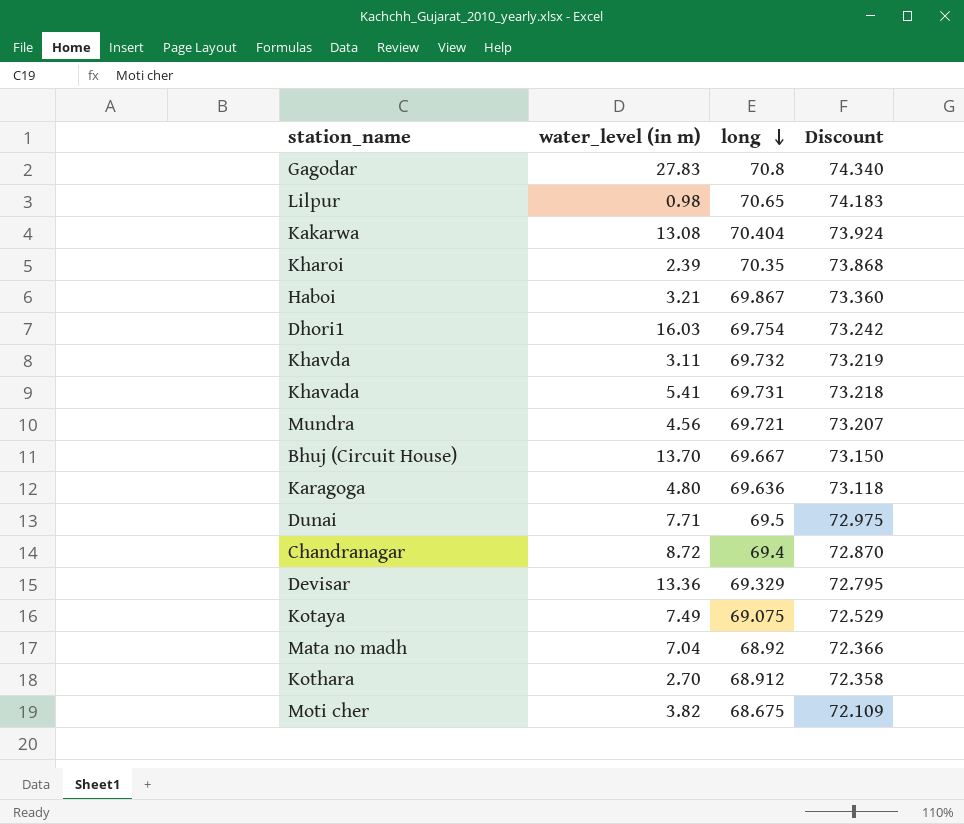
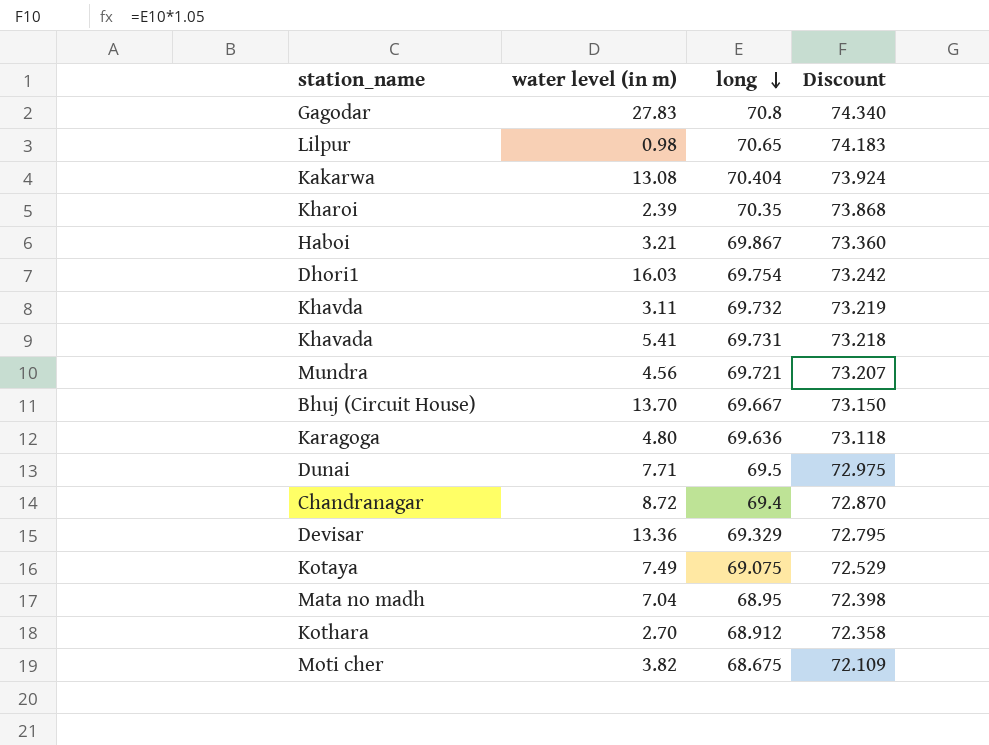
column name: water_level (in m) -> water level (in m)
Mata no madh | long: 68.92 -> 68.95
Mata no madh | Discount: 72.366 -> 72.398

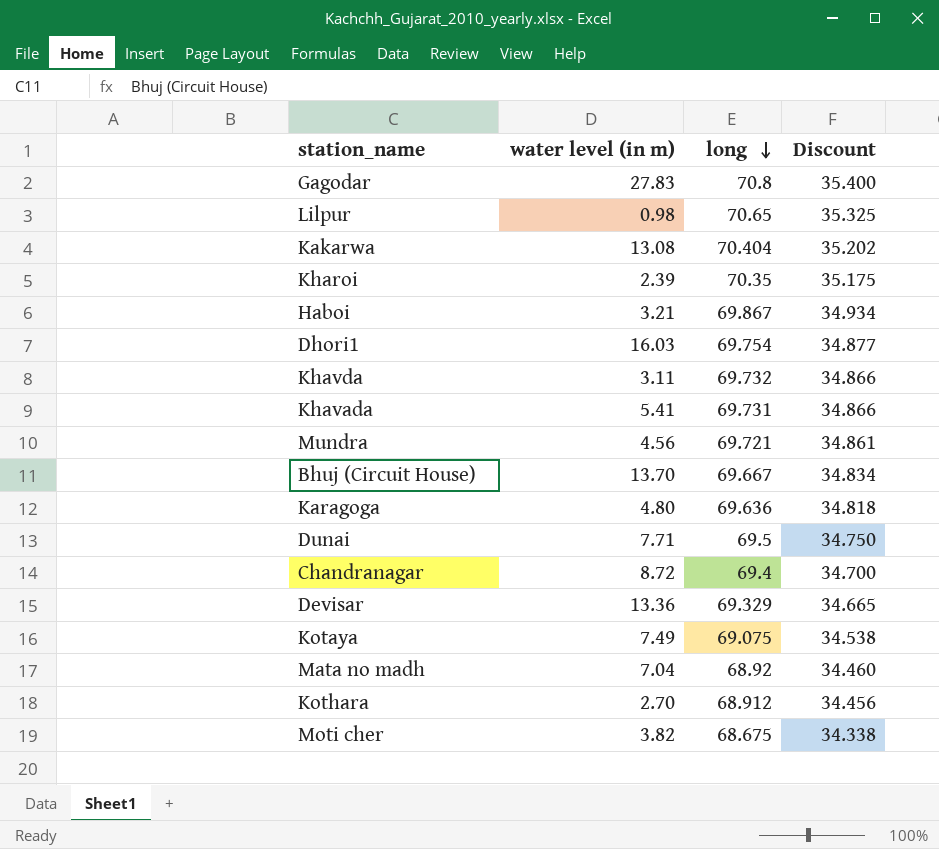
column Discount | formula: [long] * 1.05 -> [long] * 0.5
Mata no madh | long: 68.95 -> 68.92

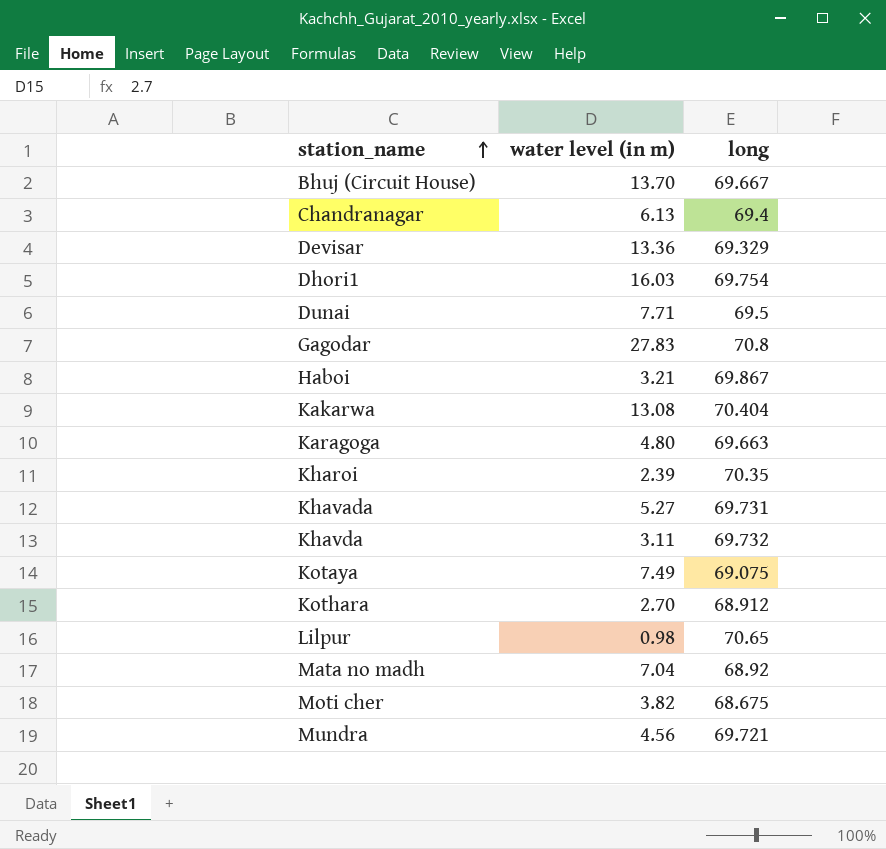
row order: long descending -> station_name ascending
column Discount | formula: [long] * 0.5 -> none
Chandranagar | water level (in m): 8.72 -> 6.13
Karagoga | long: 69.636 -> 69.663
Khavada | water level (in m): 5.41 -> 5.27

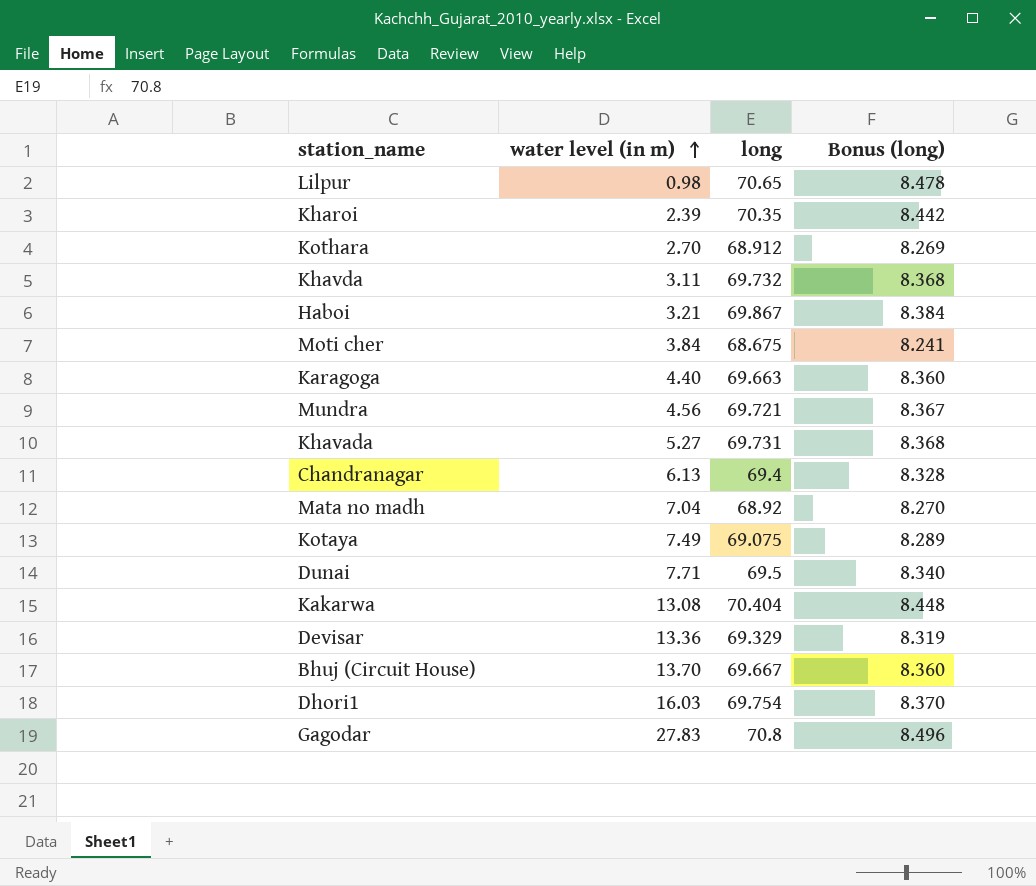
row order: station_name ascending -> water level (in m) ascending
column Bonus (long) | formula: none -> [long] * 0.12
Moti cher | water level (in m): 3.82 -> 3.84
Karagoga | water level (in m): 4.80 -> 4.40

